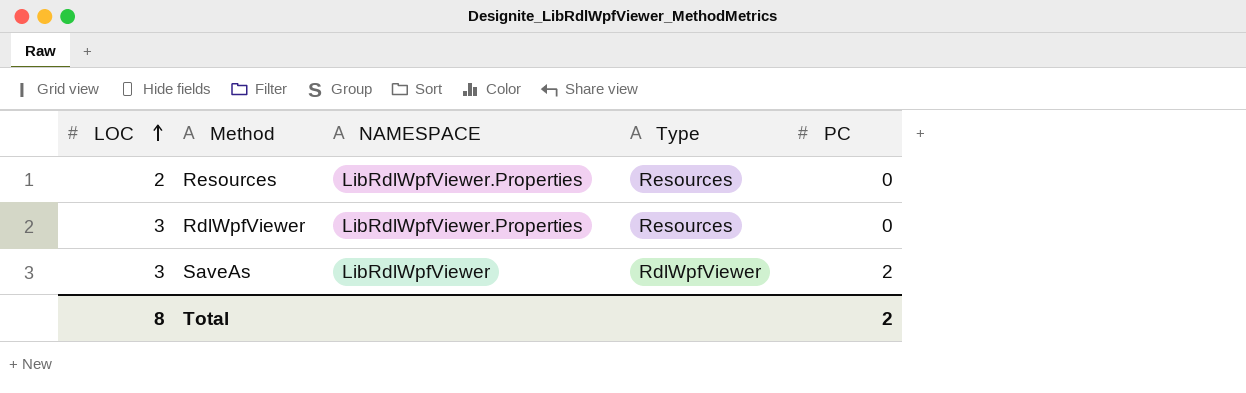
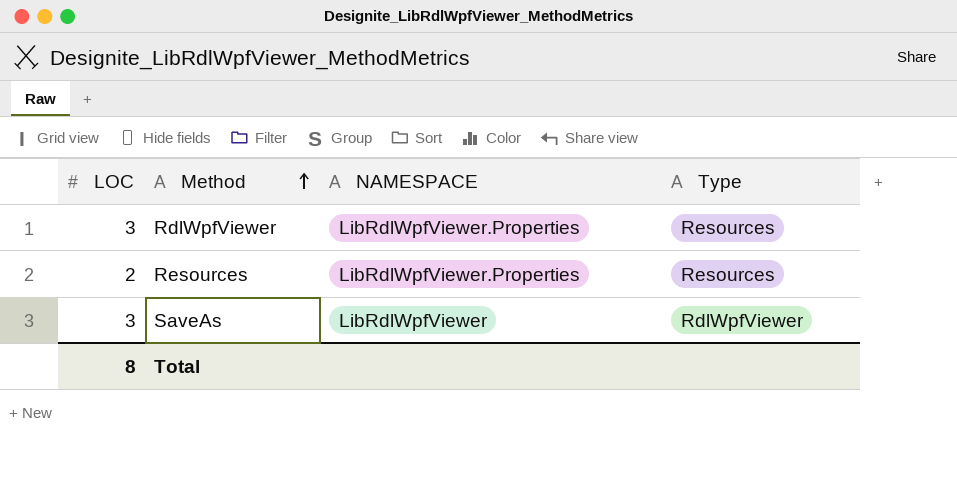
row order: LOC ascending -> Method ascending
column PC | position: 5 -> none

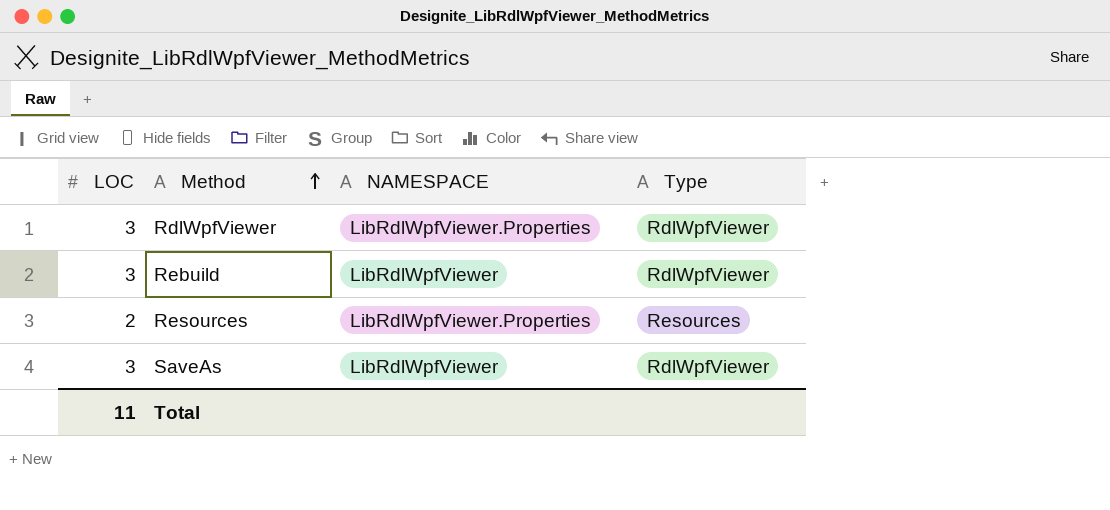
RdlWpfViewer | Type: Resources -> RdlWpfViewer
row Rebuild: none -> 3 | LibRdlWpfViewer | RdlWpfViewer
Total | LOC: 8 -> 11

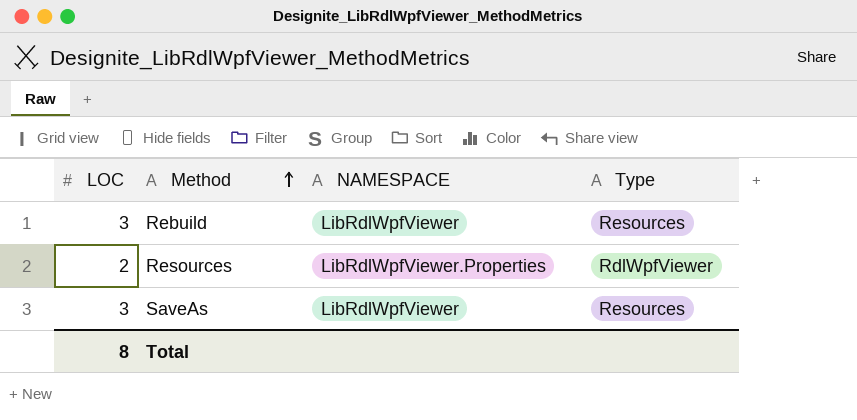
row RdlWpfViewer: 3 | LibRdlWpfViewer.Properties | RdlWpfViewer -> none
Rebuild | Type: RdlWpfViewer -> Resources
Resources | Type: Resources -> RdlWpfViewer
SaveAs | Type: RdlWpfViewer -> Resources
Total | LOC: 11 -> 8

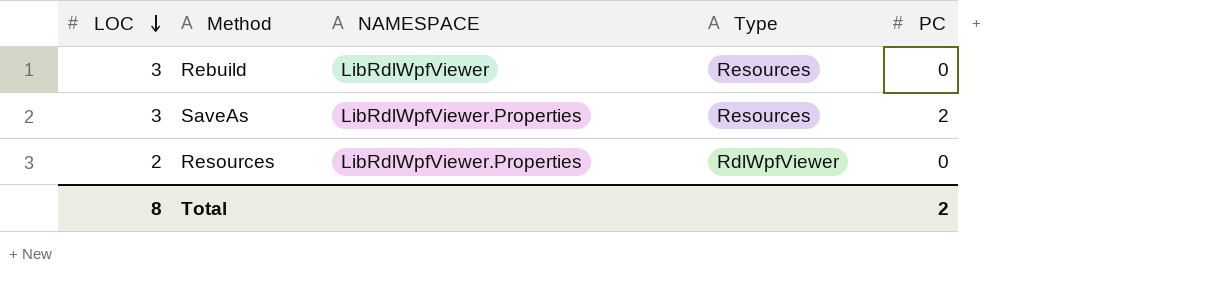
row order: Method ascending -> LOC descending
column PC | position: none -> 5
SaveAs | NAMESPACE: LibRdlWpfViewer -> LibRdlWpfViewer.Properties

